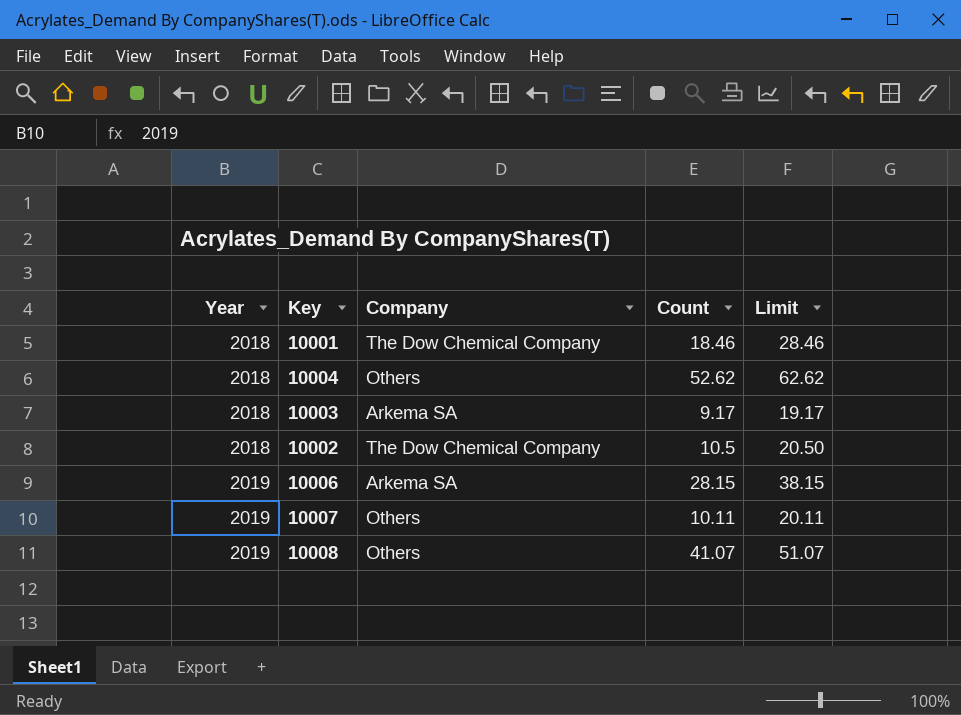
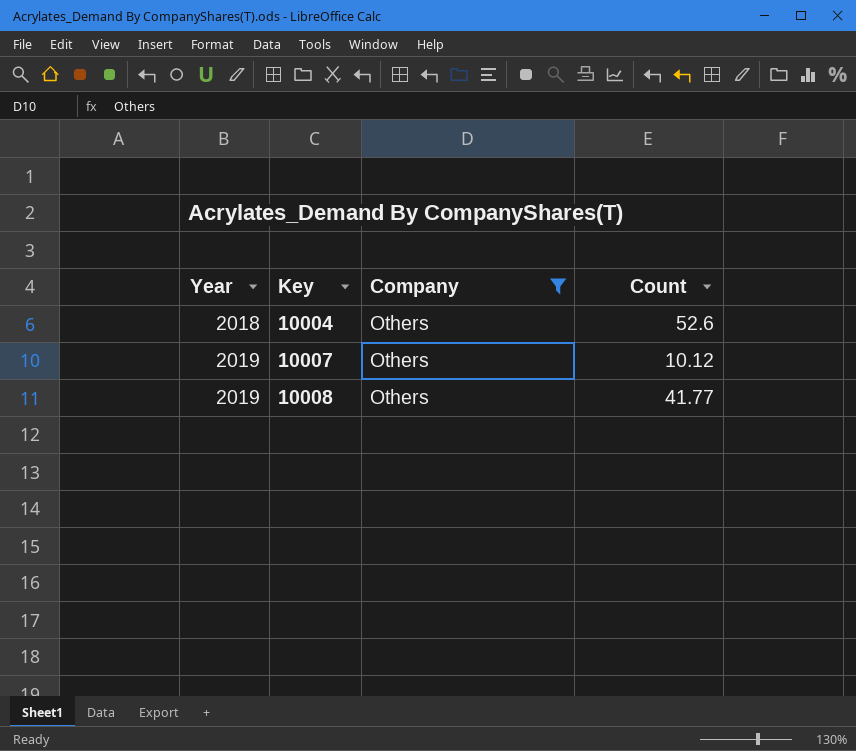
filter: none -> Company = Others
column Limit | formula: [Count] + 10 -> none
10004 | Count: 52.62 -> 52.6
10007 | Count: 10.11 -> 10.12
10008 | Count: 41.07 -> 41.77

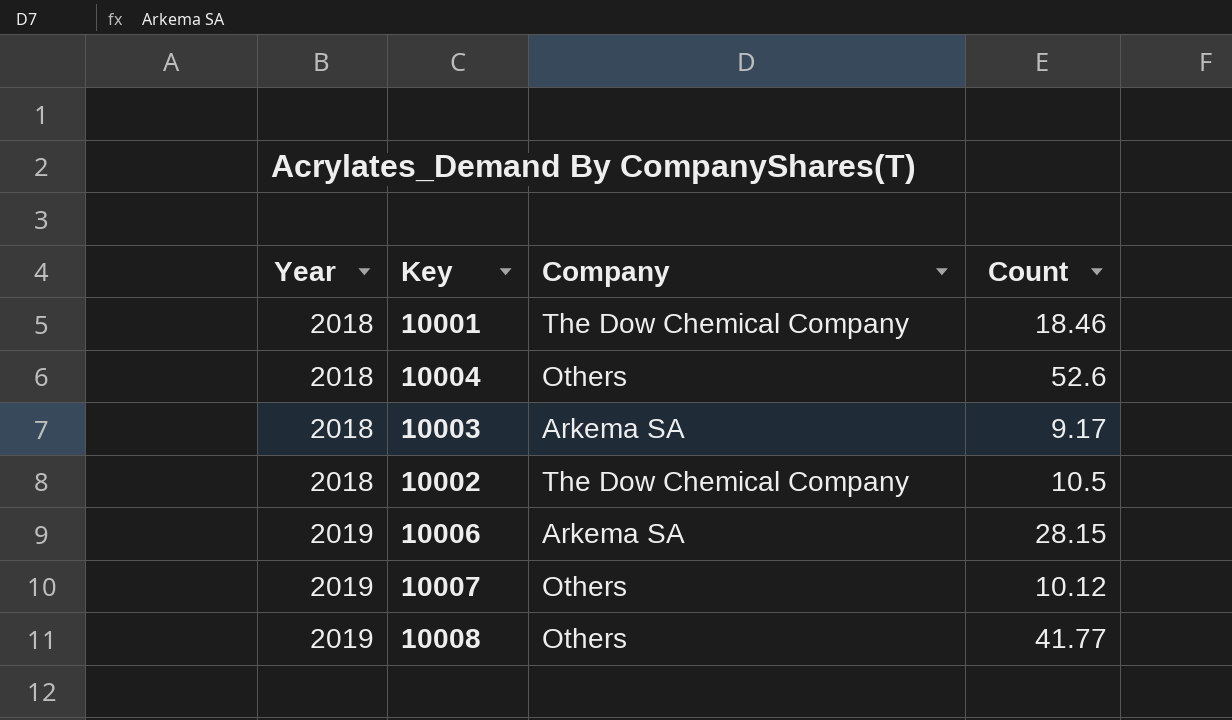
filter: Company = Others -> none

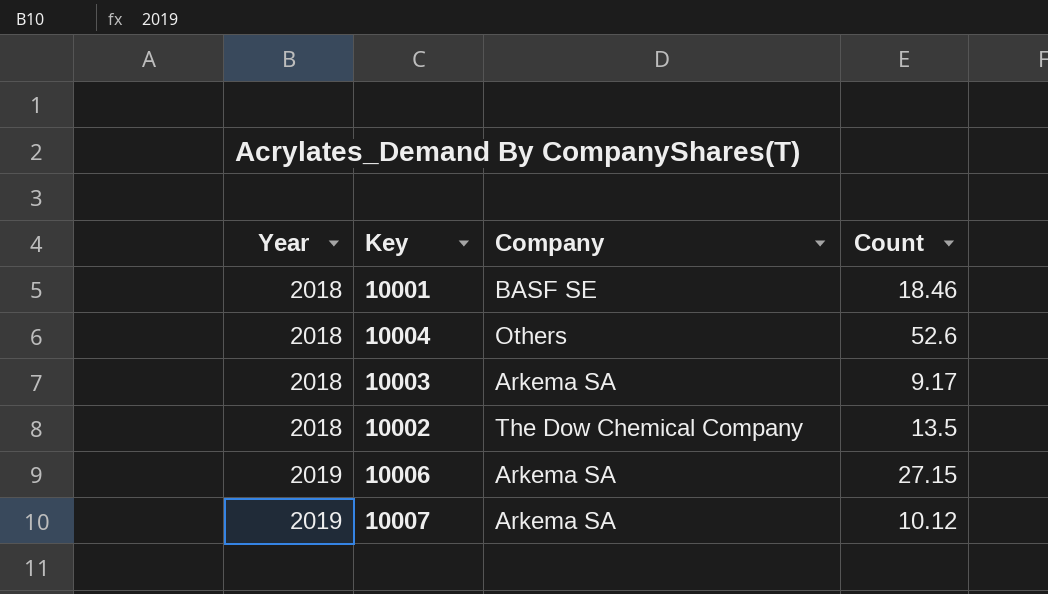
row 10008: 2019 | Others | 41.77 -> none
10001 | Company: The Dow Chemical Company -> BASF SE
10002 | Count: 10.5 -> 13.5
10006 | Count: 28.15 -> 27.15
10007 | Company: Others -> Arkema SA

